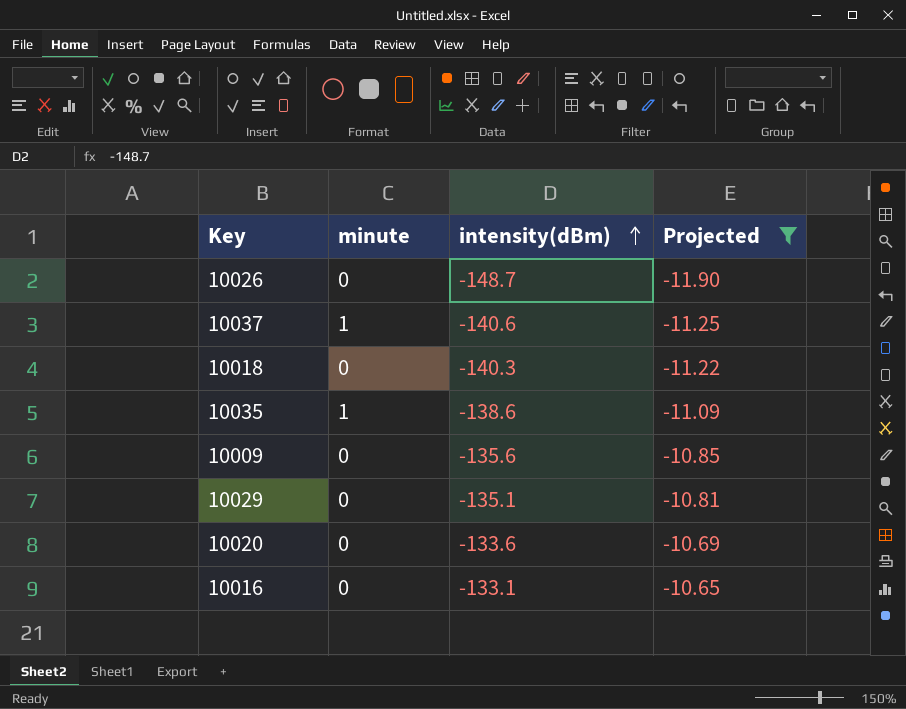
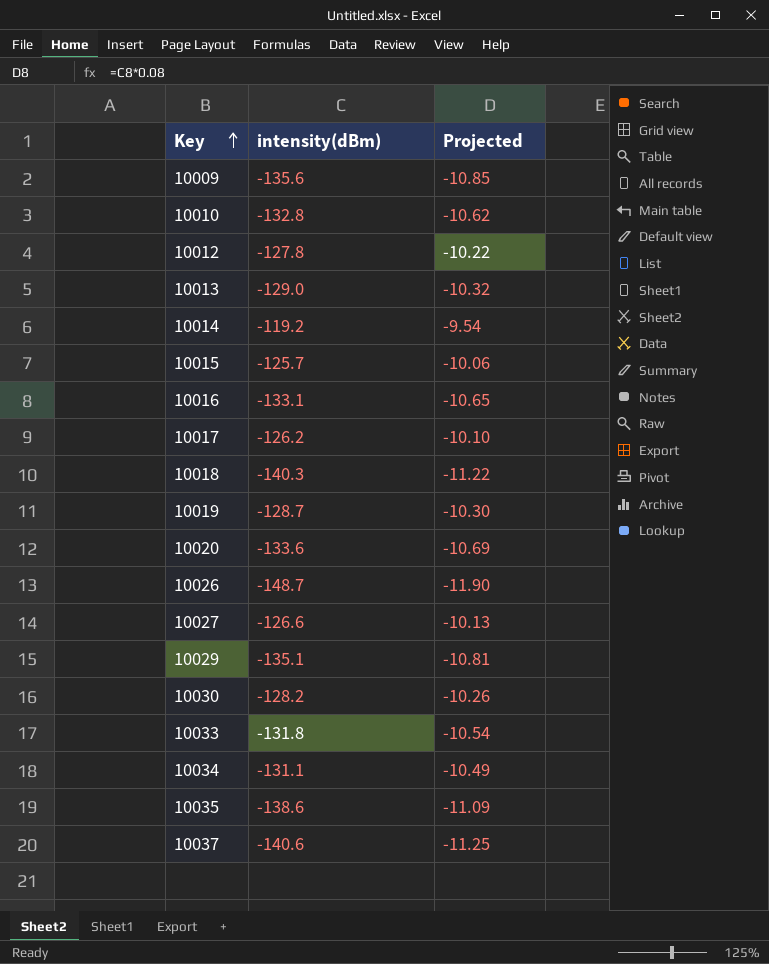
filter: Projected <= -10.65 -> none
row order: intensity(dBm) ascending -> Key ascending
column minute | position: 2 -> none

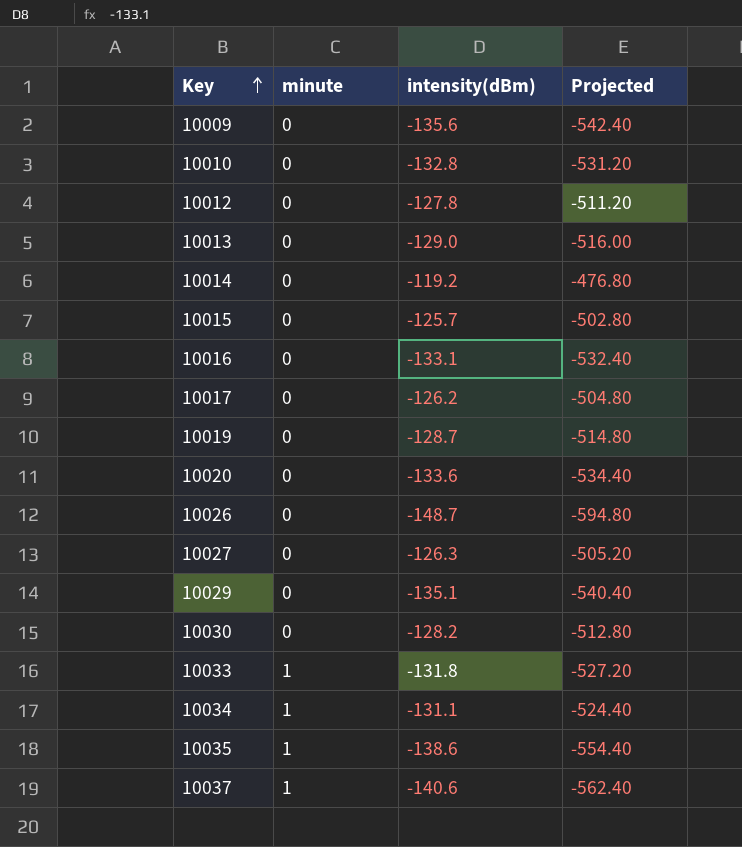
column minute | position: none -> 2
column Projected | formula: [intensity(dBm)] * 0.08 -> [intensity(dBm)] * 4
row 10018: -140.3 | -11.22 -> none
10027 | intensity(dBm): -126.6 -> -126.3

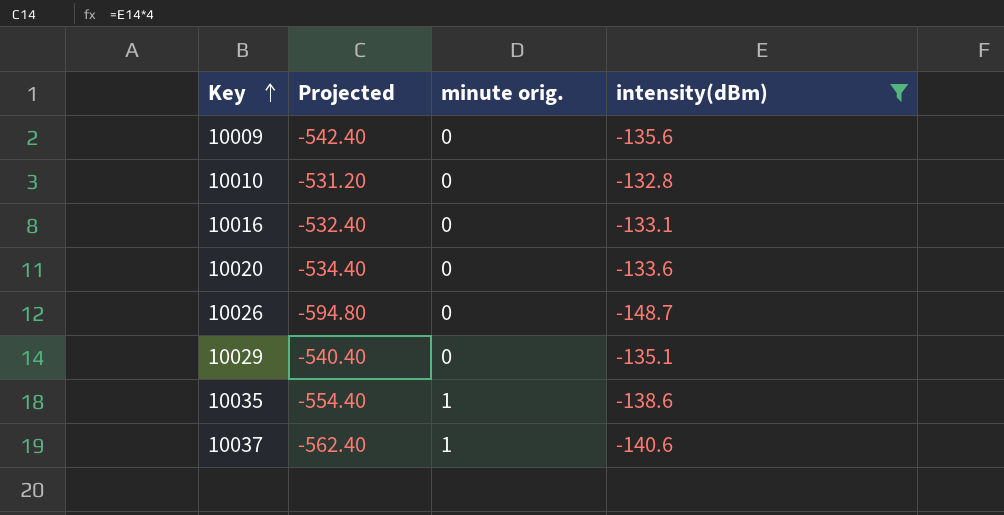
filter: none -> intensity(dBm) <= -132.8
column Projected | position: 4 -> 2
column name: minute -> minute orig.

